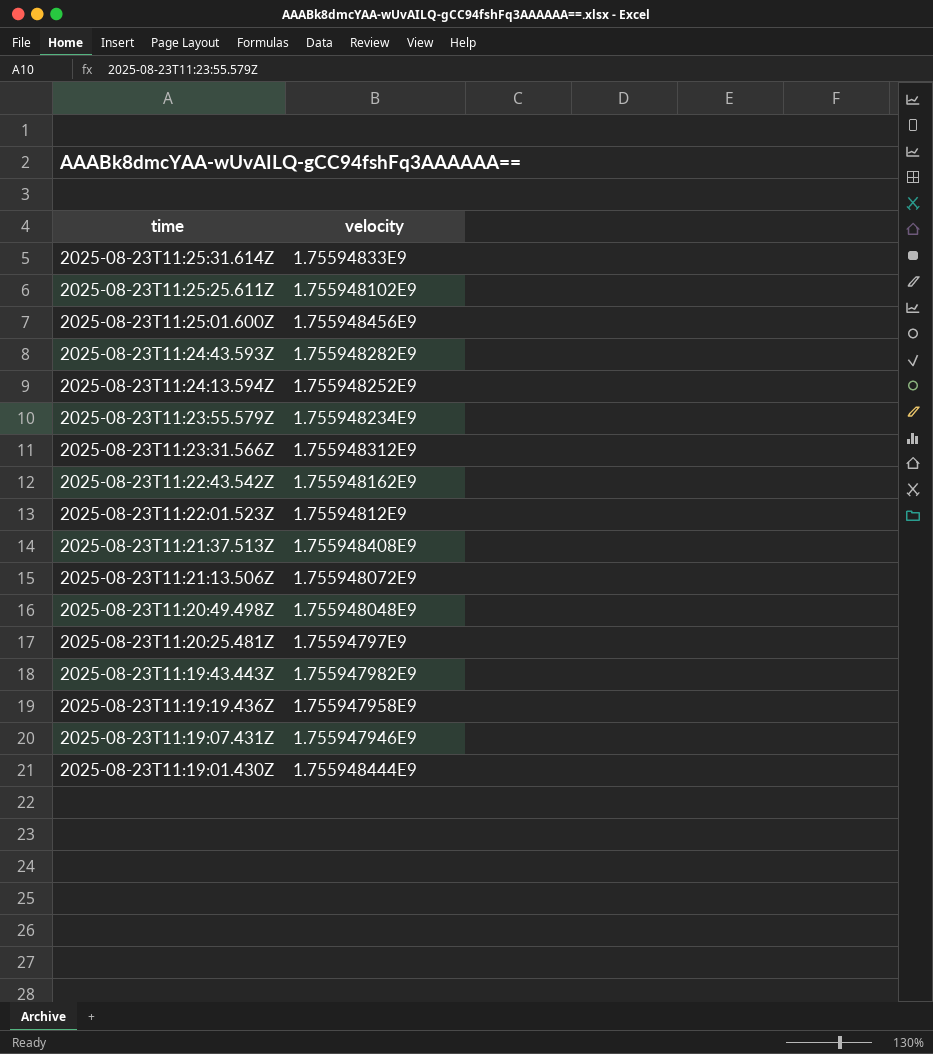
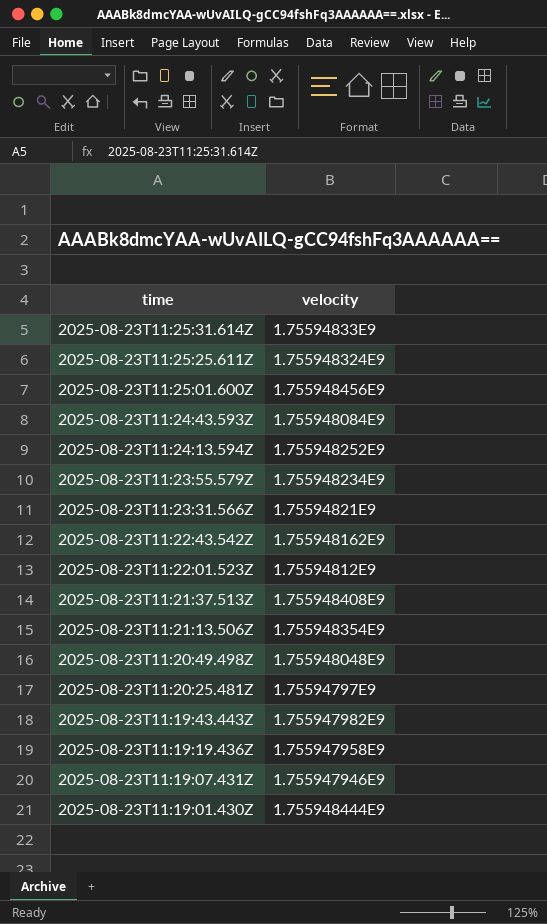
2025-08-23T11:25:25.611Z | velocity: 1.755948102E9 -> 1.755948324E9
2025-08-23T11:24:43.593Z | velocity: 1.755948282E9 -> 1.755948084E9
2025-08-23T11:23:31.566Z | velocity: 1.755948312E9 -> 1.75594821E9
2025-08-23T11:21:13.506Z | velocity: 1.755948072E9 -> 1.755948354E9

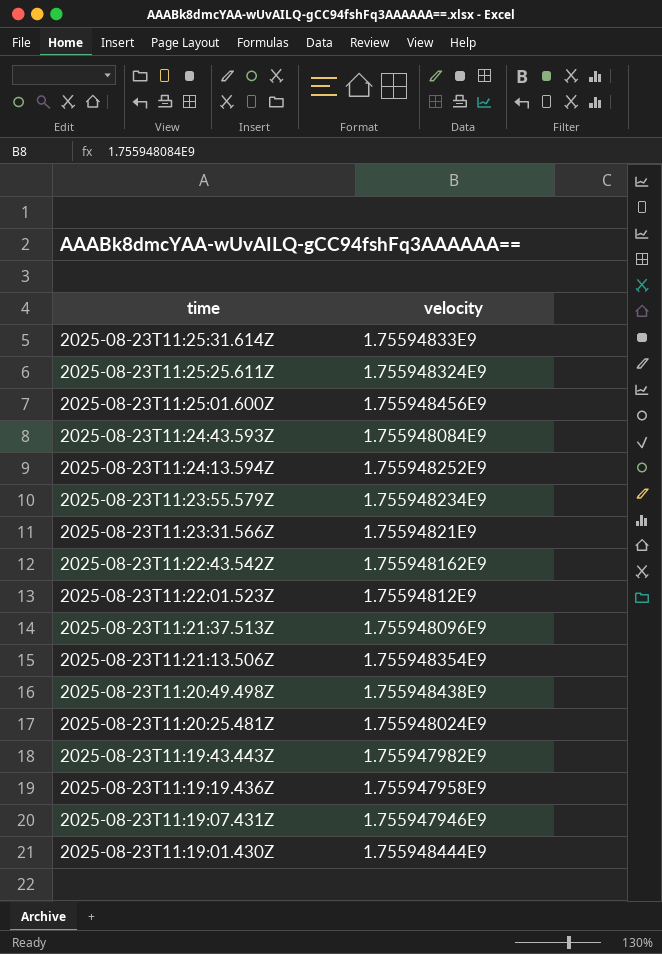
2025-08-23T11:21:37.513Z | velocity: 1.755948408E9 -> 1.755948096E9
2025-08-23T11:20:49.498Z | velocity: 1.755948048E9 -> 1.755948438E9
2025-08-23T11:20:25.481Z | velocity: 1.75594797E9 -> 1.755948024E9

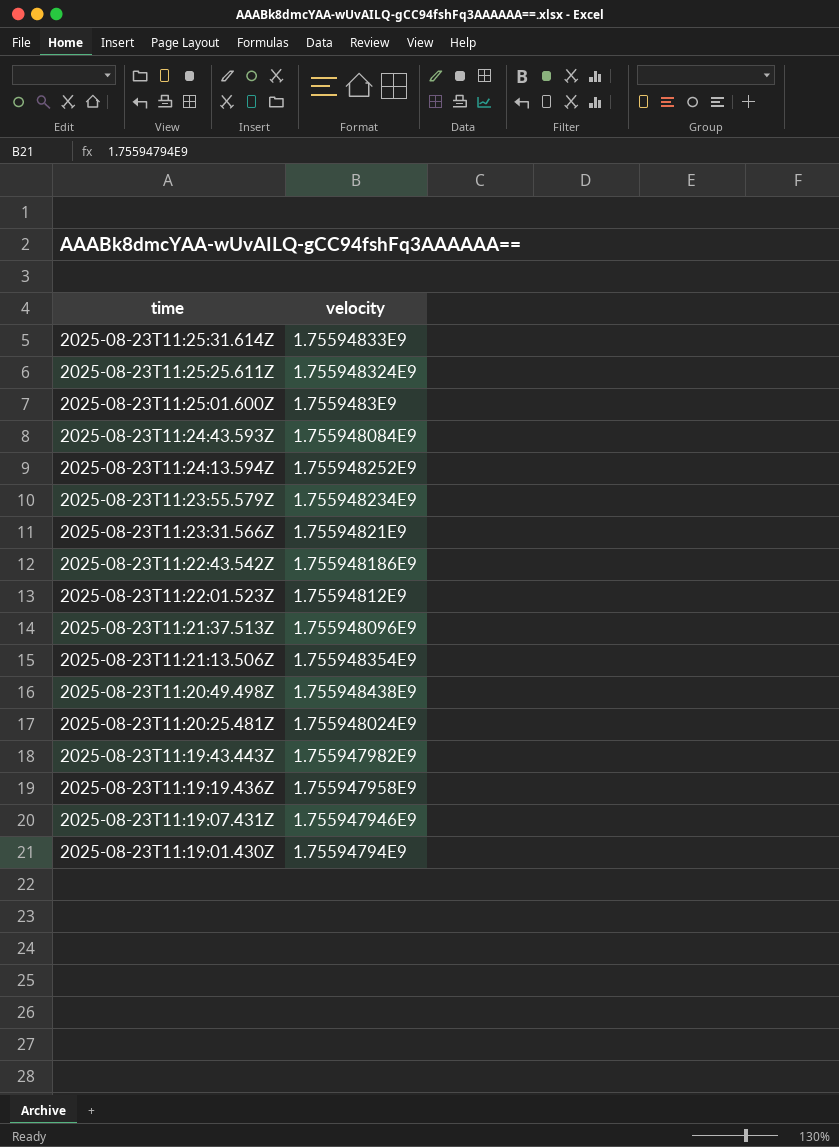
2025-08-23T11:25:01.600Z | velocity: 1.755948456E9 -> 1.7559483E9
2025-08-23T11:22:43.542Z | velocity: 1.755948162E9 -> 1.755948186E9
2025-08-23T11:19:01.430Z | velocity: 1.755948444E9 -> 1.75594794E9

